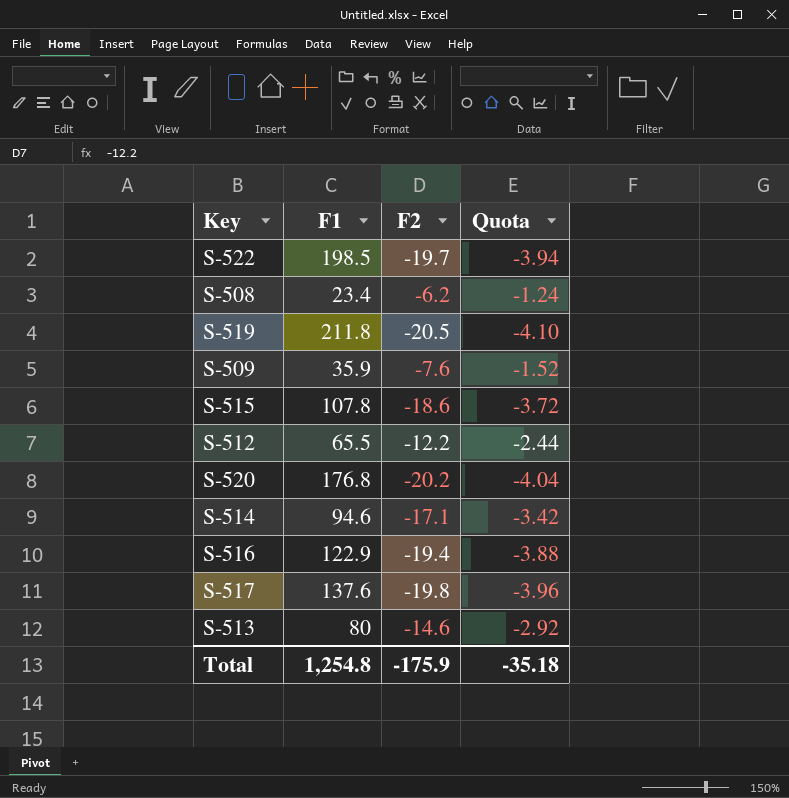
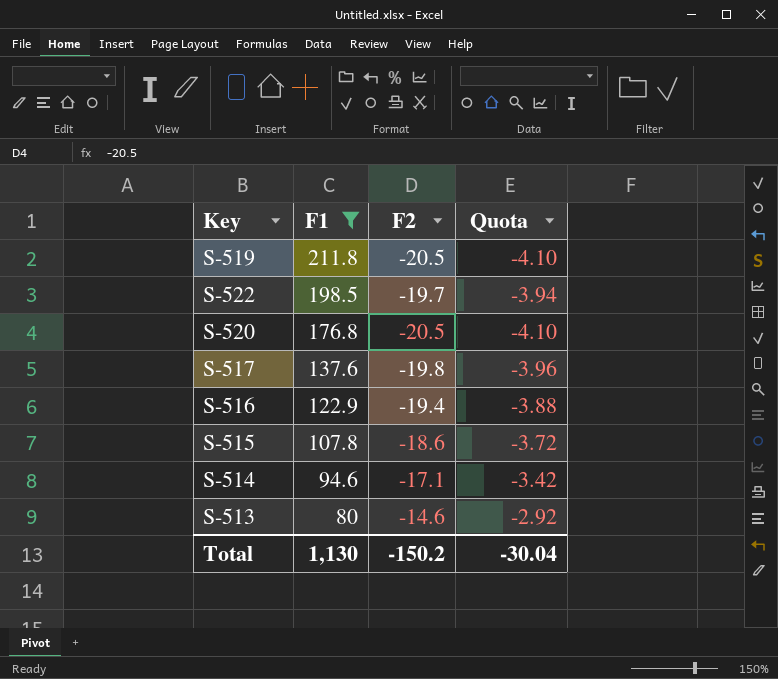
filter: none -> F1 >= 80
row order: none -> F1 descending
S-520 | F2: -20.2 -> -20.5
S-520 | Quota: -4.04 -> -4.10
Total | F1: 1,254.8 -> 1,130
Total | F2: -175.9 -> -150.2
Total | Quota: -35.18 -> -30.04

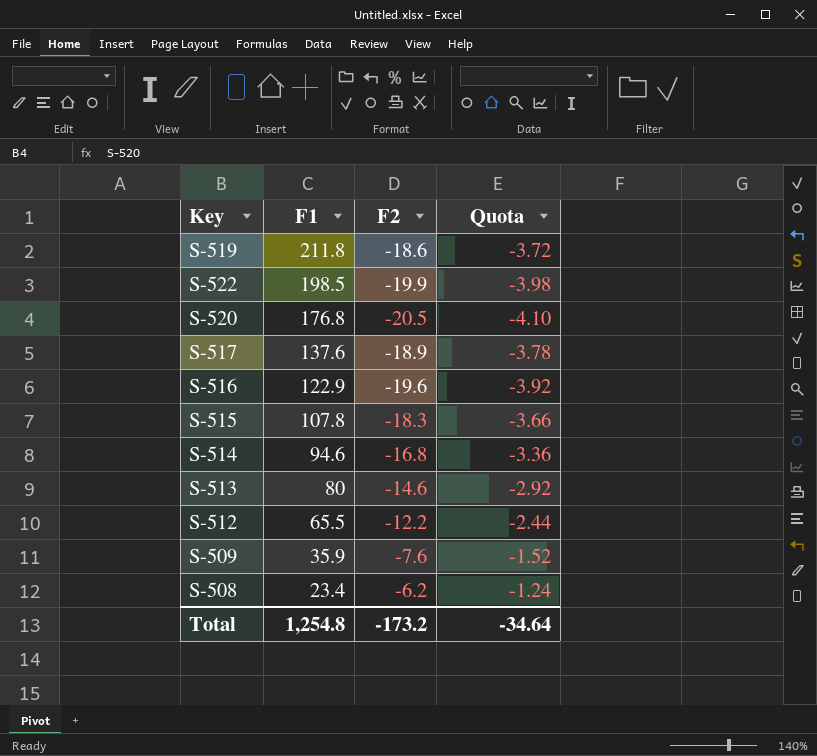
filter: F1 >= 80 -> none
S-519 | F2: -20.5 -> -18.6
S-519 | Quota: -4.10 -> -3.72
S-522 | F2: -19.7 -> -19.9
S-522 | Quota: -3.94 -> -3.98
S-517 | F2: -19.8 -> -18.9
S-517 | Quota: -3.96 -> -3.78
S-516 | F2: -19.4 -> -19.6
S-516 | Quota: -3.88 -> -3.92
S-515 | F2: -18.6 -> -18.3
S-515 | Quota: -3.72 -> -3.66
S-514 | F2: -17.1 -> -16.8
S-514 | Quota: -3.42 -> -3.36
Total | F1: 1,130 -> 1,254.8
Total | F2: -150.2 -> -173.2
Total | Quota: -30.04 -> -34.64

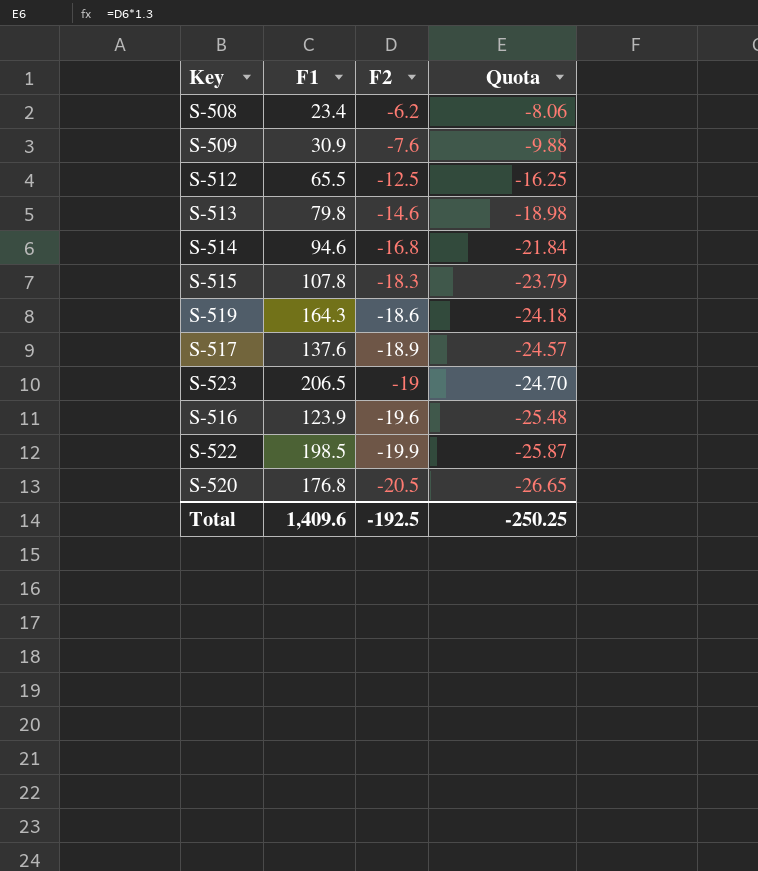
row order: F1 descending -> F2 descending
column Quota | formula: [F2] * 0.2 -> [F2] * 1.3
S-509 | F1: 35.9 -> 30.9
S-512 | F2: -12.2 -> -12.5
S-513 | F1: 80 -> 79.8
S-519 | F1: 211.8 -> 164.3
row S-523: none -> 206.5 | -19 | -24.70
S-516 | F1: 122.9 -> 123.9
Total | F1: 1,254.8 -> 1,409.6
Total | F2: -173.2 -> -192.5
Total | Quota: -34.64 -> -250.25

